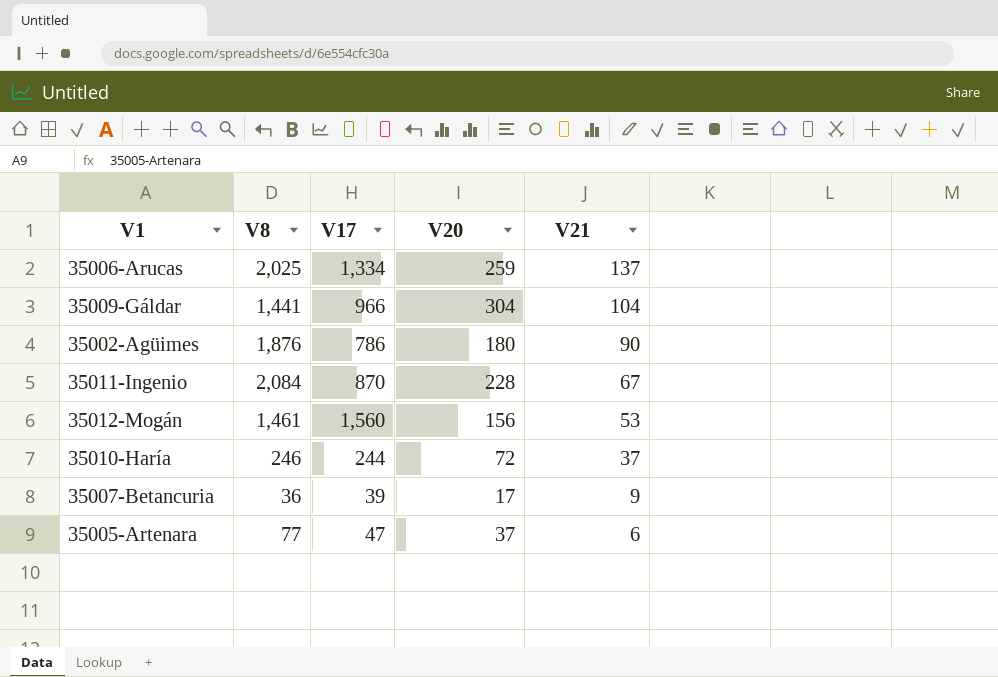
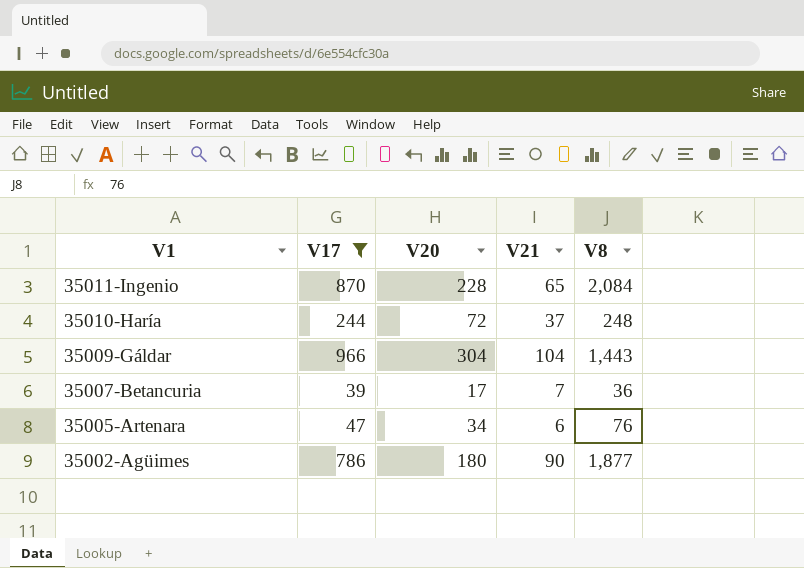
filter: none -> V17 <= 966
row order: V21 descending -> V1 descending
column V8 | position: 2 -> 5
35011-Ingenio | V21: 67 -> 65
35010-Haría | V8: 246 -> 248
35009-Gáldar | V8: 1,441 -> 1,443
35007-Betancuria | V21: 9 -> 7
35005-Artenara | V20: 37 -> 34
35005-Artenara | V8: 77 -> 76
35002-Agüimes | V8: 1,876 -> 1,877

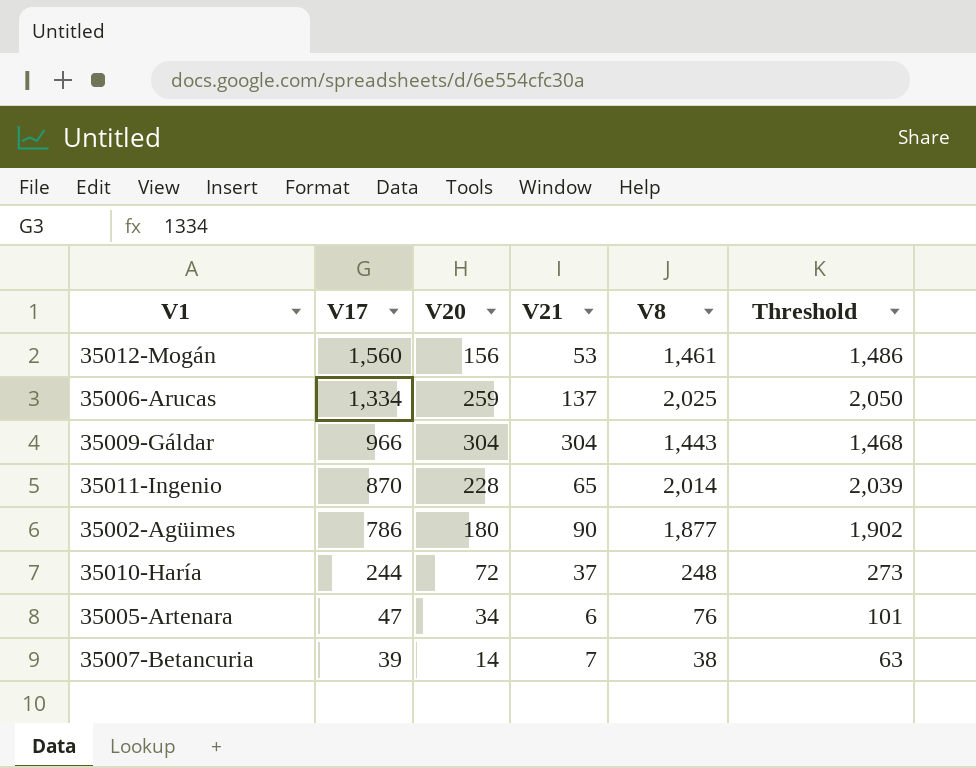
filter: V17 <= 966 -> none
row order: V1 descending -> V17 descending
column Threshold | formula: none -> [V8] + 25
35009-Gáldar | V21: 104 -> 304
35011-Ingenio | V8: 2,084 -> 2,014
35007-Betancuria | V20: 17 -> 14
35007-Betancuria | V8: 36 -> 38

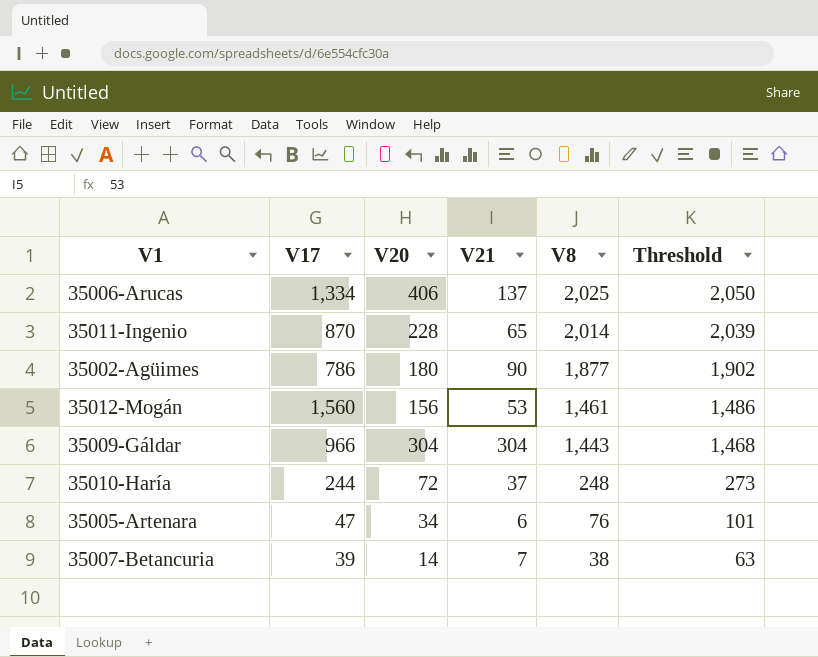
row order: V17 descending -> V8 descending
35006-Arucas | V20: 259 -> 406

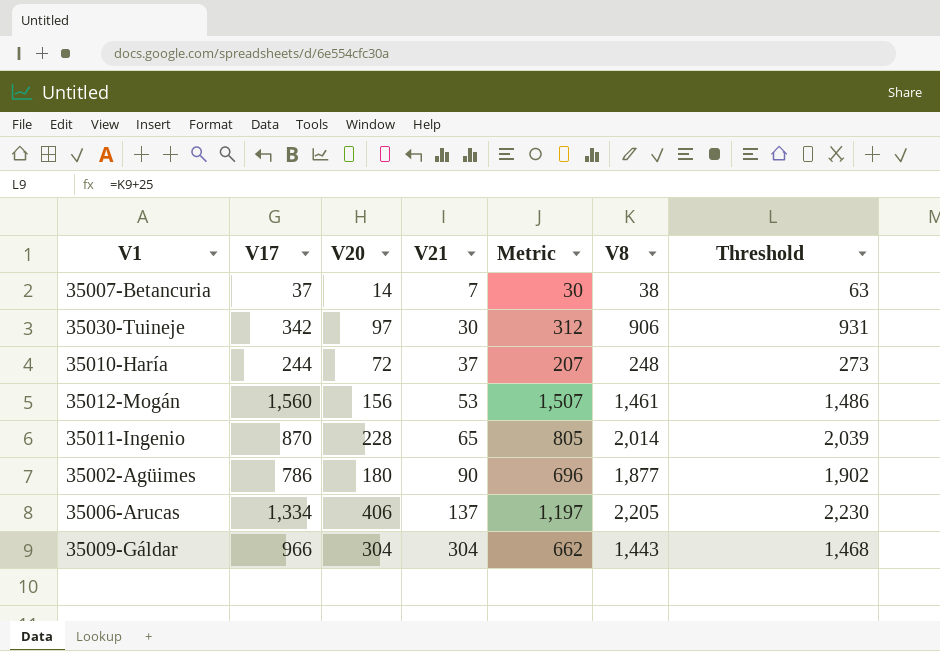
row order: V8 descending -> V21 ascending
column Metric | formula: none -> [V17] - [V21]
row 35005-Artenara: 47 | 34 | 6 | 76 | 101 -> none
35007-Betancuria | V17: 39 -> 37
row 35030-Tuineje: none -> 342 | 97 | 30 | 312 | 906 | 931
35006-Arucas | V8: 2,025 -> 2,205
35006-Arucas | Threshold: 2,050 -> 2,230

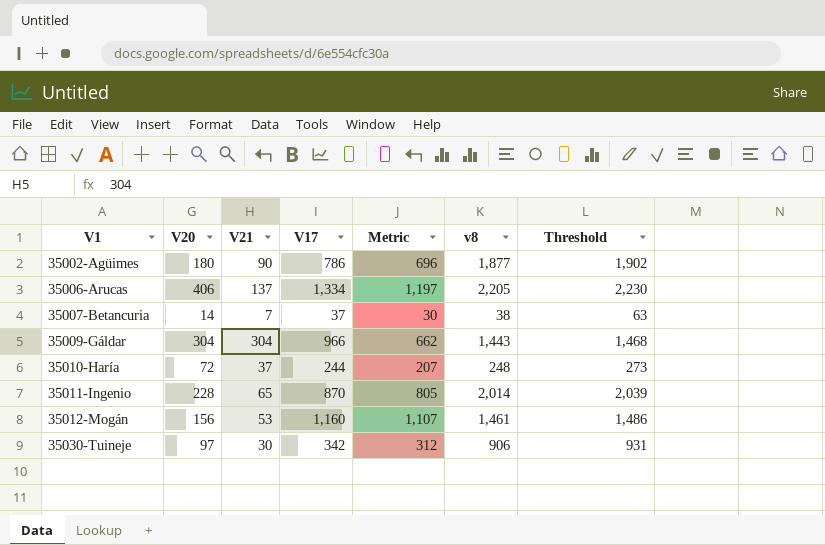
row order: V21 ascending -> V1 ascending
column V17 | position: 2 -> 4
column name: V8 -> v8
35012-Mogán | V17: 1,560 -> 1,160
35012-Mogán | Metric: 1,507 -> 1,107

